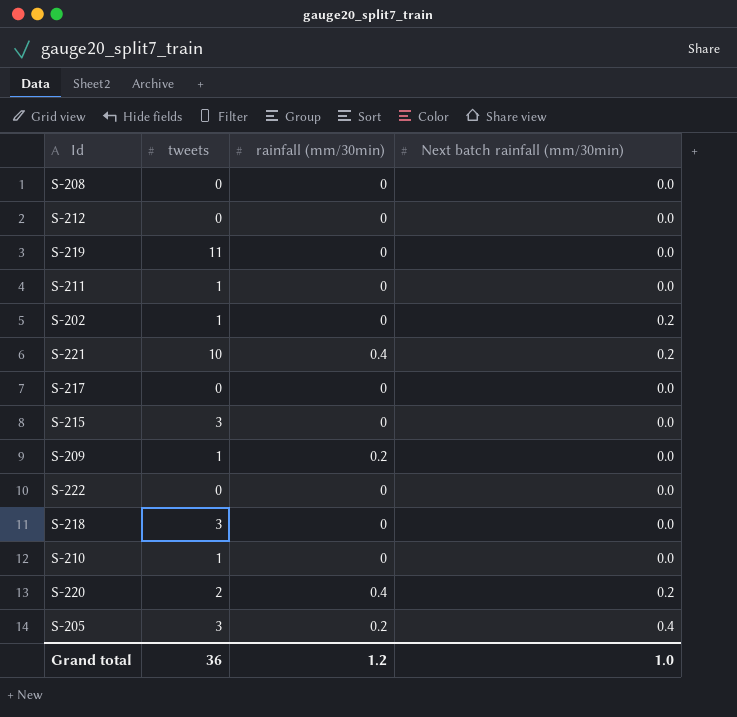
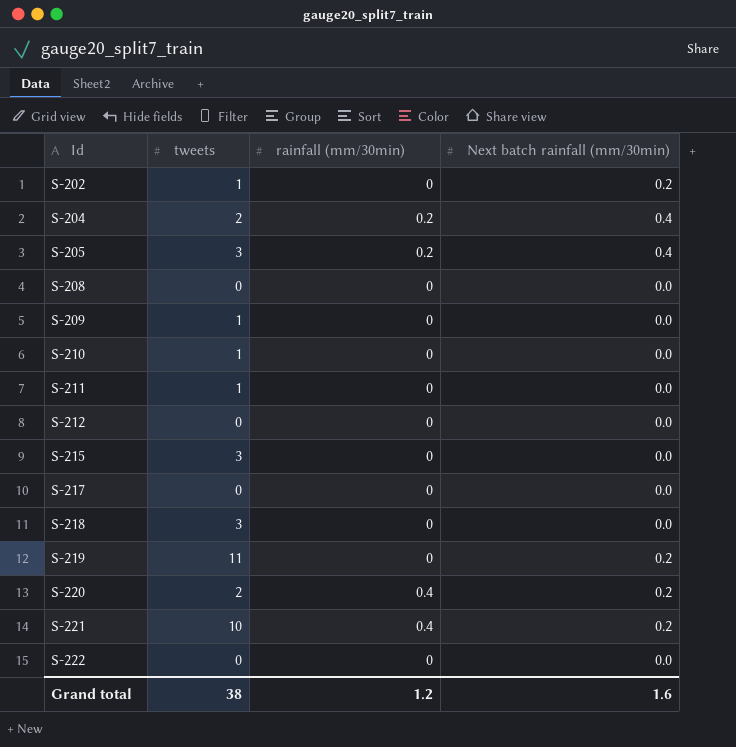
row order: none -> Id ascending
row S-204: none -> 2 | 0.2 | 0.4
S-209 | rainfall (mm/30min): 0.2 -> 0
S-219 | Next batch rainfall (mm/30min): 0.0 -> 0.2
Grand total | tweets: 36 -> 38
Grand total | Next batch rainfall (mm/30min): 1.0 -> 1.6

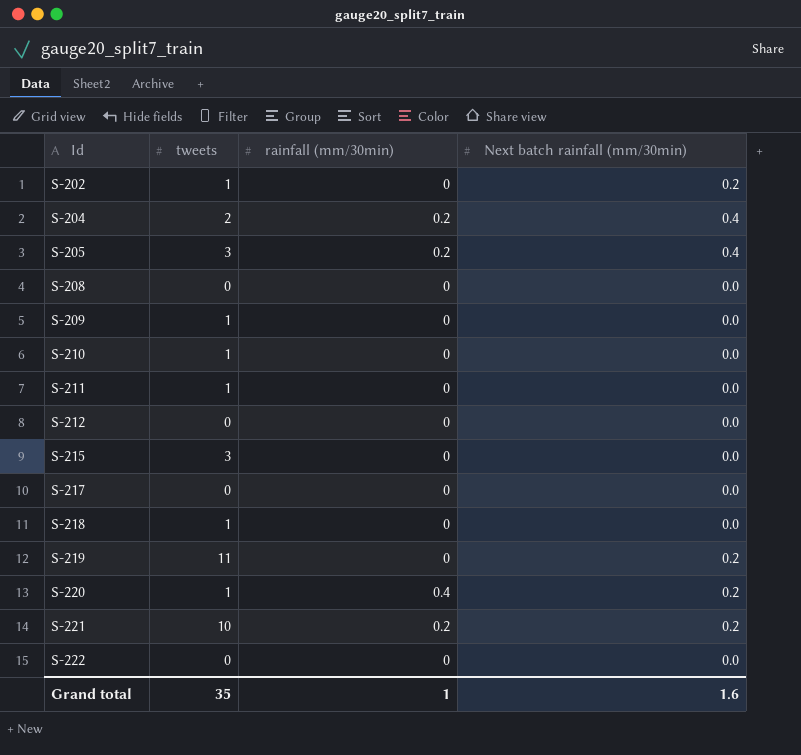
S-218 | tweets: 3 -> 1
S-220 | tweets: 2 -> 1
S-221 | rainfall (mm/30min): 0.4 -> 0.2
Grand total | tweets: 38 -> 35
Grand total | rainfall (mm/30min): 1.2 -> 1

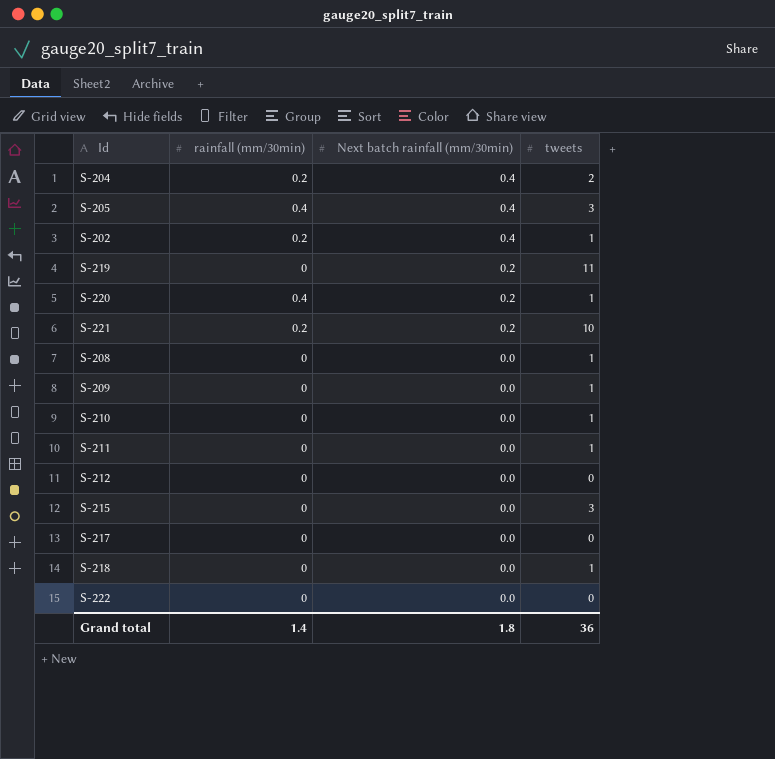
row order: Id ascending -> Next batch rainfall (mm/30min) descending
column tweets | position: 2 -> 4
S-205 | rainfall (mm/30min): 0.2 -> 0.4
S-202 | rainfall (mm/30min): 0 -> 0.2
S-202 | Next batch rainfall (mm/30min): 0.2 -> 0.4
S-208 | tweets: 0 -> 1
Grand total | rainfall (mm/30min): 1 -> 1.4
Grand total | Next batch rainfall (mm/30min): 1.6 -> 1.8
Grand total | tweets: 35 -> 36

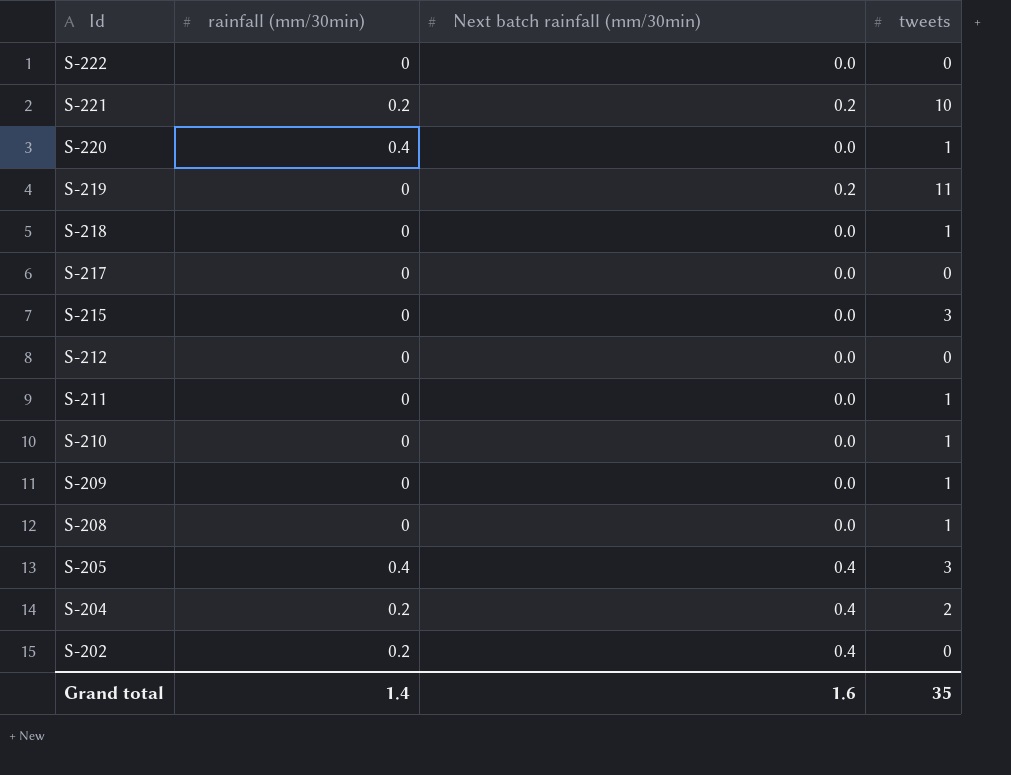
row order: Next batch rainfall (mm/30min) descending -> Id descending
S-220 | Next batch rainfall (mm/30min): 0.2 -> 0.0
S-202 | tweets: 1 -> 0
Grand total | Next batch rainfall (mm/30min): 1.8 -> 1.6
Grand total | tweets: 36 -> 35

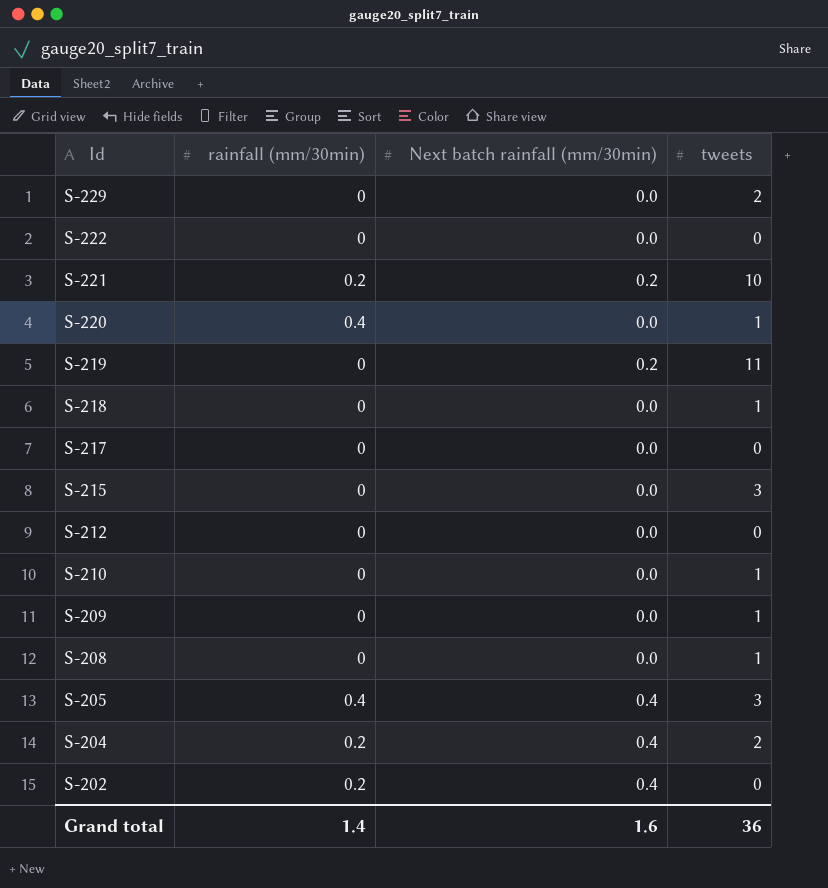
row S-211: 0 | 0.0 | 1 -> none
row S-229: none -> 0 | 0.0 | 2
Grand total | tweets: 35 -> 36

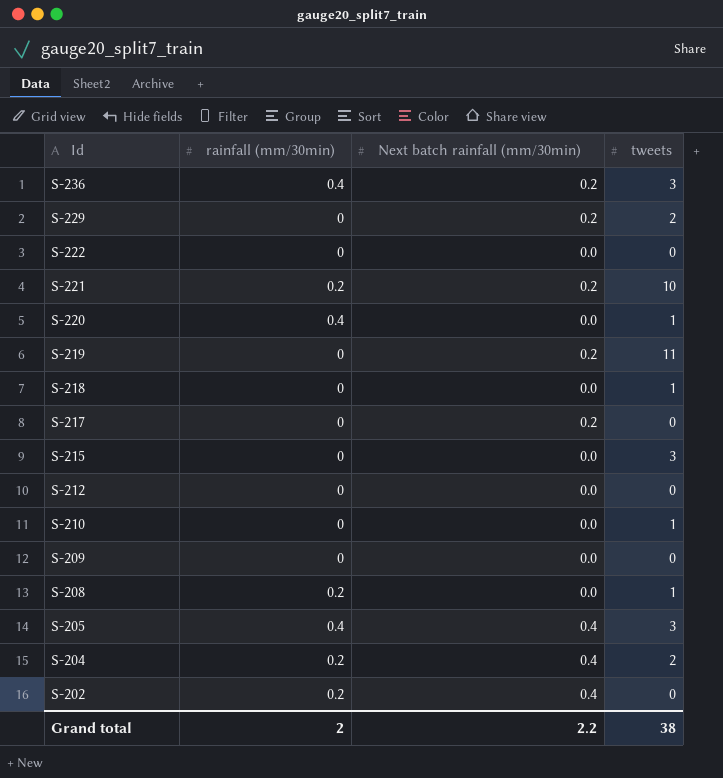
row S-236: none -> 0.4 | 0.2 | 3
S-229 | Next batch rainfall (mm/30min): 0.0 -> 0.2
S-217 | Next batch rainfall (mm/30min): 0.0 -> 0.2
S-209 | tweets: 1 -> 0
S-208 | rainfall (mm/30min): 0 -> 0.2
Grand total | rainfall (mm/30min): 1.4 -> 2
Grand total | Next batch rainfall (mm/30min): 1.6 -> 2.2
Grand total | tweets: 36 -> 38

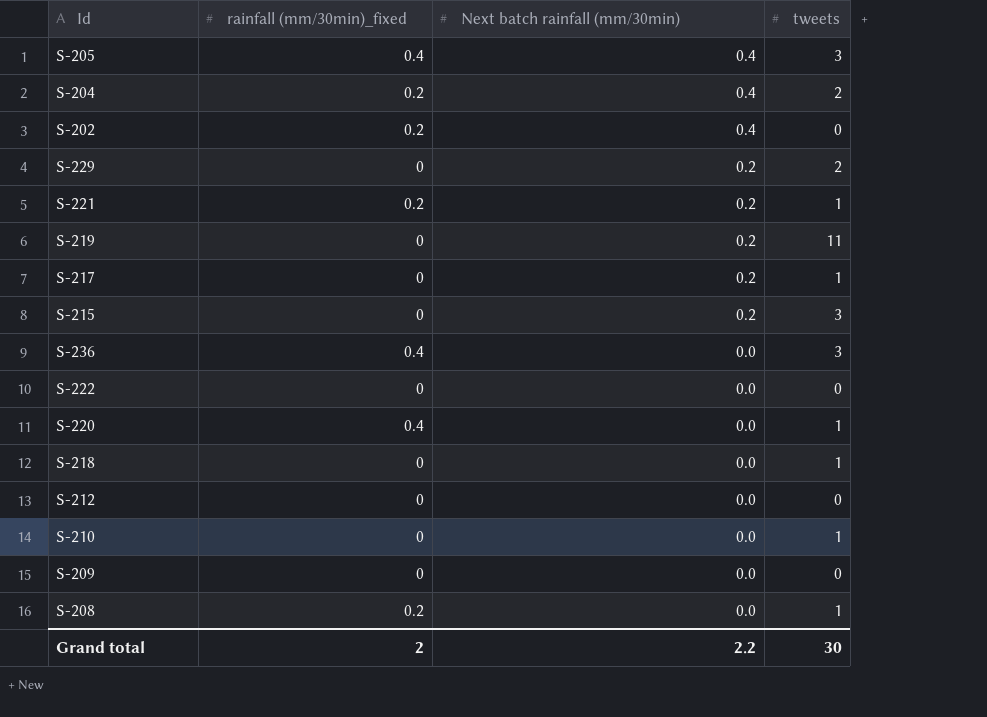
row order: Id descending -> Next batch rainfall (mm/30min) descending
column name: rainfall (mm/30min) -> rainfall (mm/30min)_fixed
S-221 | tweets: 10 -> 1
S-217 | tweets: 0 -> 1
S-215 | Next batch rainfall (mm/30min): 0.0 -> 0.2
S-236 | Next batch rainfall (mm/30min): 0.2 -> 0.0
Grand total | tweets: 38 -> 30

